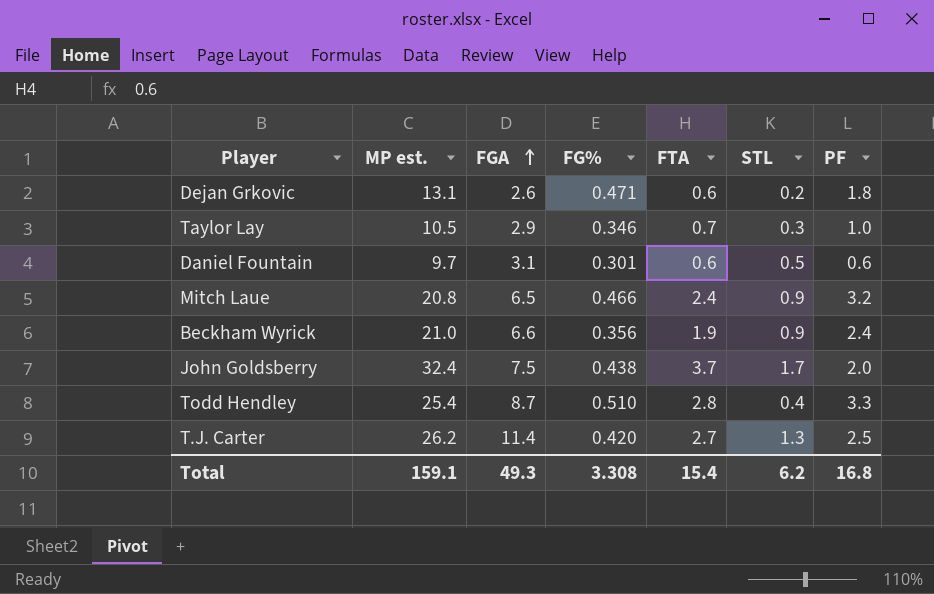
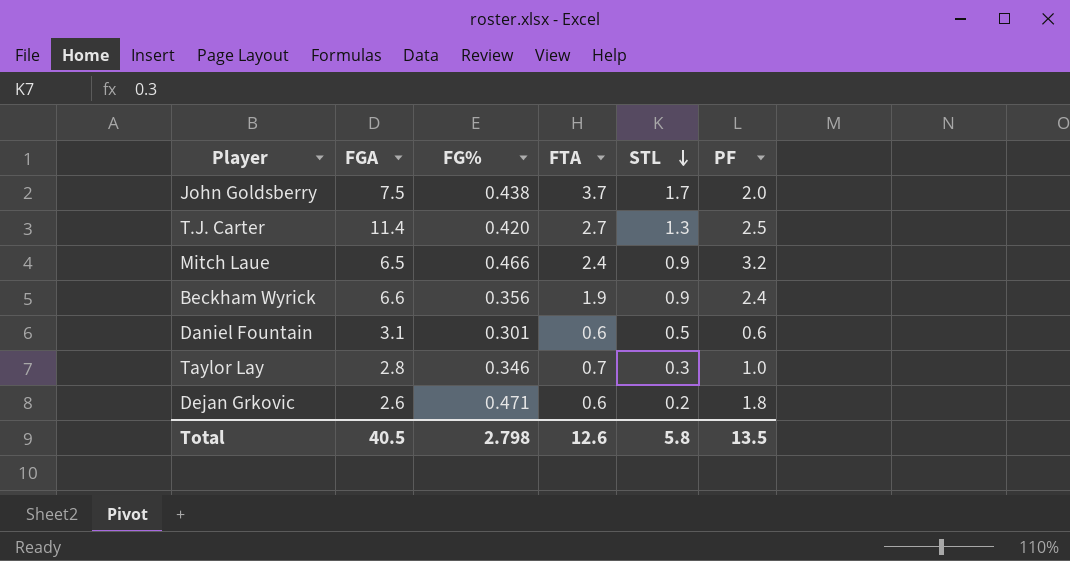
row order: FGA ascending -> STL descending
column MP est. | position: 2 -> none
row Todd Hendley: 25.4 | 8.7 | 0.510 | 2.8 | 0.4 | 3.3 -> none
Taylor Lay | FGA: 2.9 -> 2.8
Total | FGA: 49.3 -> 40.5
Total | FG%: 3.308 -> 2.798
Total | FTA: 15.4 -> 12.6
Total | STL: 6.2 -> 5.8
Total | PF: 16.8 -> 13.5

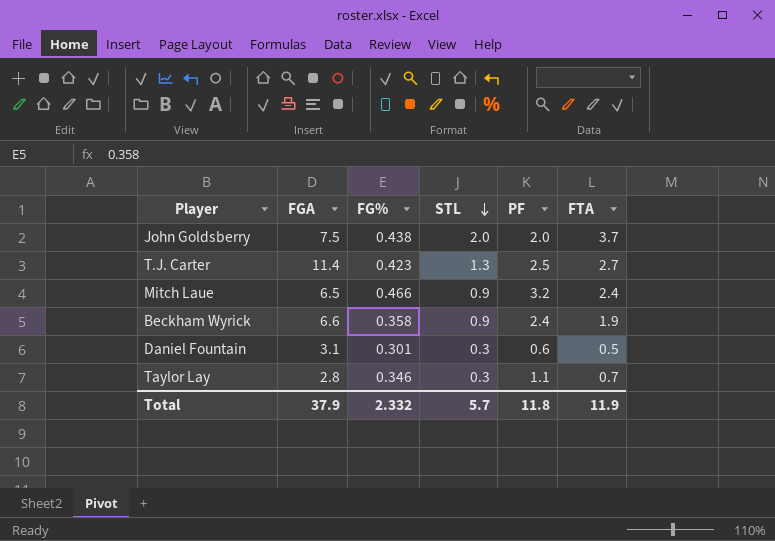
column FTA | position: 4 -> 6
row Dejan Grkovic: 2.6 | 0.471 | 0.6 | 0.2 | 1.8 -> none
John Goldsberry | STL: 1.7 -> 2.0
T.J. Carter | FG%: 0.420 -> 0.423
Beckham Wyrick | FG%: 0.356 -> 0.358
Daniel Fountain | STL: 0.5 -> 0.3
Daniel Fountain | FTA: 0.6 -> 0.5
Taylor Lay | PF: 1.0 -> 1.1
Total | FGA: 40.5 -> 37.9
Total | FG%: 2.798 -> 2.332
Total | STL: 5.8 -> 5.7
Total | PF: 13.5 -> 11.8
Total | FTA: 12.6 -> 11.9

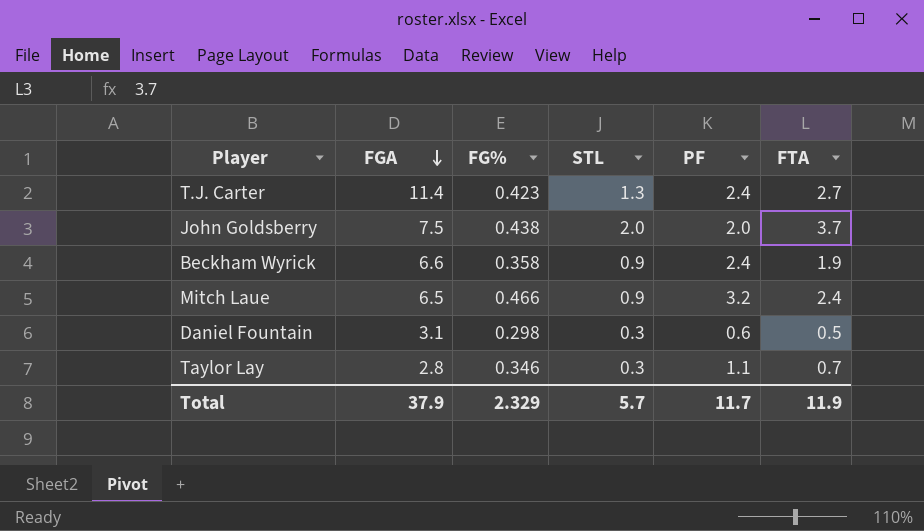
row order: STL descending -> FGA descending
T.J. Carter | PF: 2.5 -> 2.4
Daniel Fountain | FG%: 0.301 -> 0.298
Total | FG%: 2.332 -> 2.329
Total | PF: 11.8 -> 11.7

